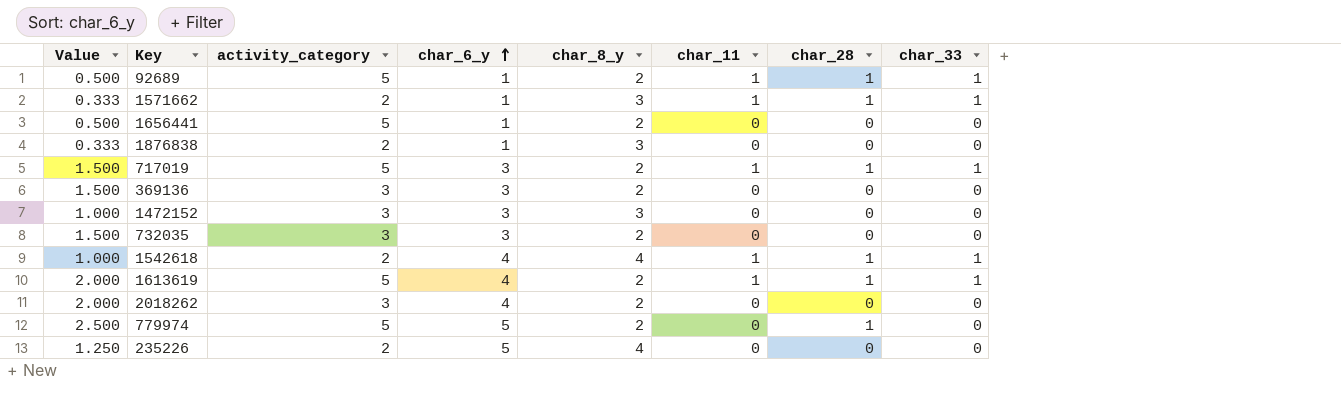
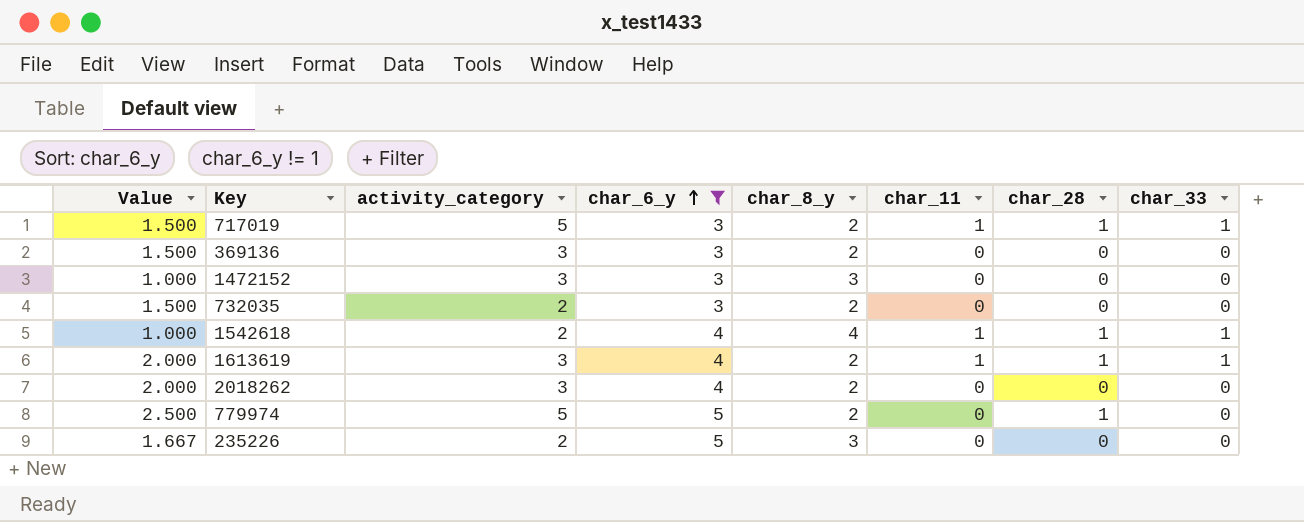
filter: none -> char_6_y != 1
732035 | activity_category: 3 -> 2
1613619 | activity_category: 5 -> 3
235226 | Value: 1.250 -> 1.667
235226 | char_8_y: 4 -> 3

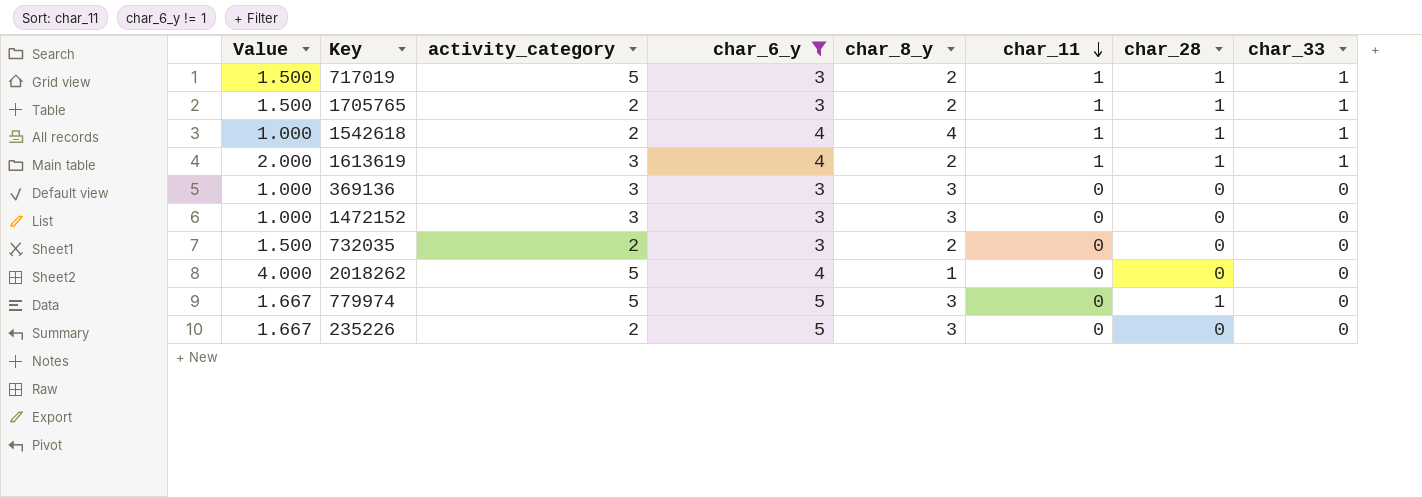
row order: char_6_y ascending -> char_11 descending
row 1705765: none -> 1.500 | 2 | 3 | 2 | 1 | 1 | 1
369136 | Value: 1.500 -> 1.000
369136 | char_8_y: 2 -> 3
2018262 | Value: 2.000 -> 4.000
2018262 | activity_category: 3 -> 5
2018262 | char_8_y: 2 -> 1
779974 | Value: 2.500 -> 1.667
779974 | char_8_y: 2 -> 3

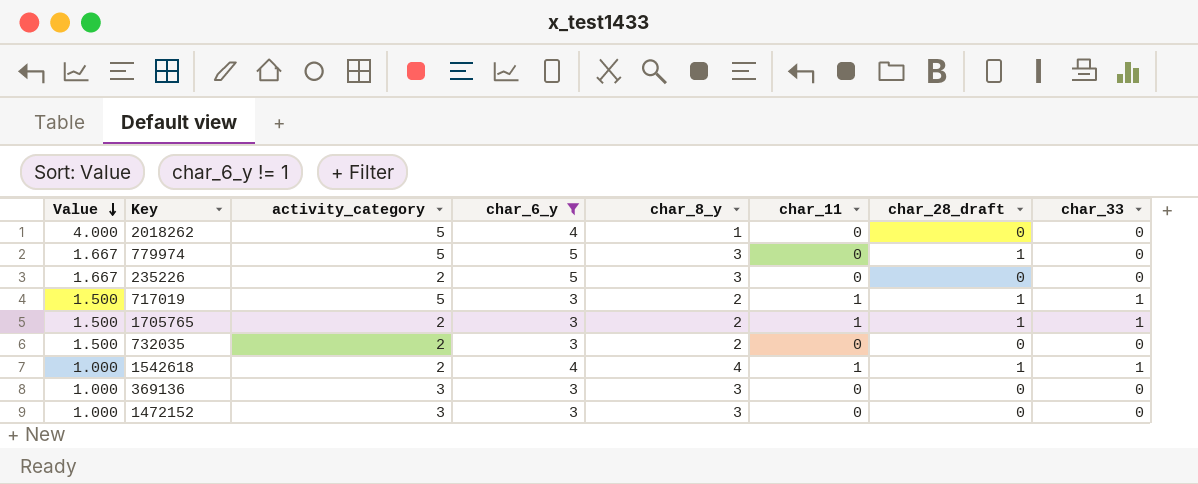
row order: char_11 descending -> Value descending
column name: char_28 -> char_28_draft
row 1613619: 2.000 | 3 | 4 | 2 | 1 | 1 | 1 -> none

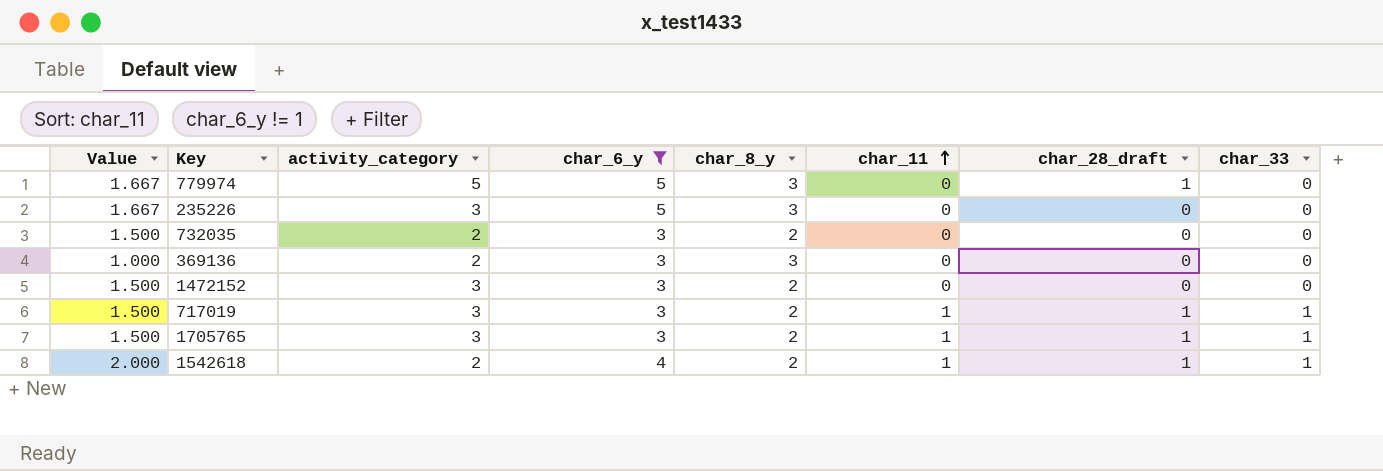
row order: Value descending -> char_11 ascending
row 2018262: 4.000 | 5 | 4 | 1 | 0 | 0 | 0 -> none
235226 | activity_category: 2 -> 3
369136 | activity_category: 3 -> 2
1472152 | Value: 1.000 -> 1.500
1472152 | char_8_y: 3 -> 2
717019 | activity_category: 5 -> 3
1705765 | activity_category: 2 -> 3
1542618 | Value: 1.000 -> 2.000
1542618 | char_8_y: 4 -> 2

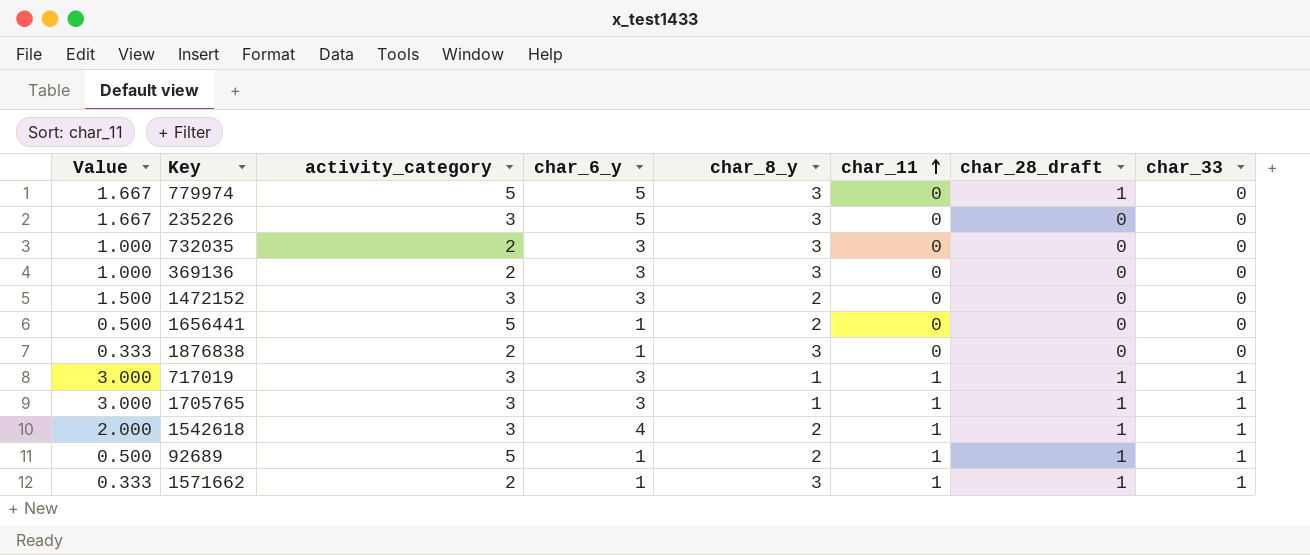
filter: char_6_y != 1 -> none
732035 | Value: 1.500 -> 1.000
732035 | char_8_y: 2 -> 3
717019 | Value: 1.500 -> 3.000
717019 | char_8_y: 2 -> 1
1705765 | Value: 1.500 -> 3.000
1705765 | char_8_y: 2 -> 1
1542618 | activity_category: 2 -> 3

